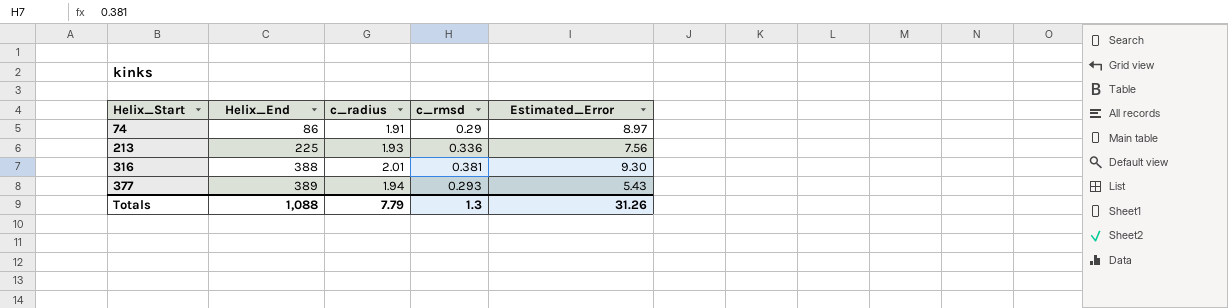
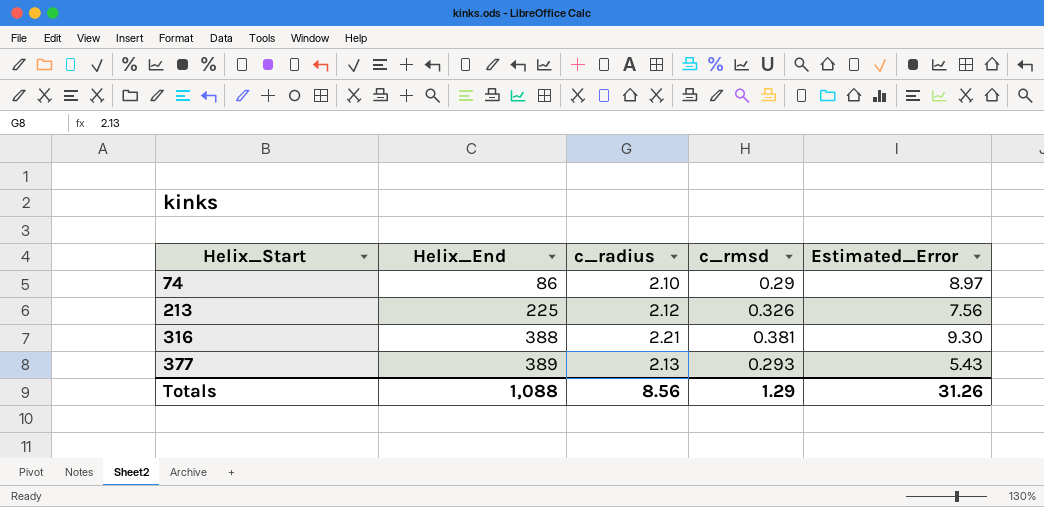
74 | c_radius: 1.91 -> 2.10
213 | c_radius: 1.93 -> 2.12
213 | c_rmsd: 0.336 -> 0.326
316 | c_radius: 2.01 -> 2.21
377 | c_radius: 1.94 -> 2.13
Totals | c_radius: 7.79 -> 8.56
Totals | c_rmsd: 1.3 -> 1.29

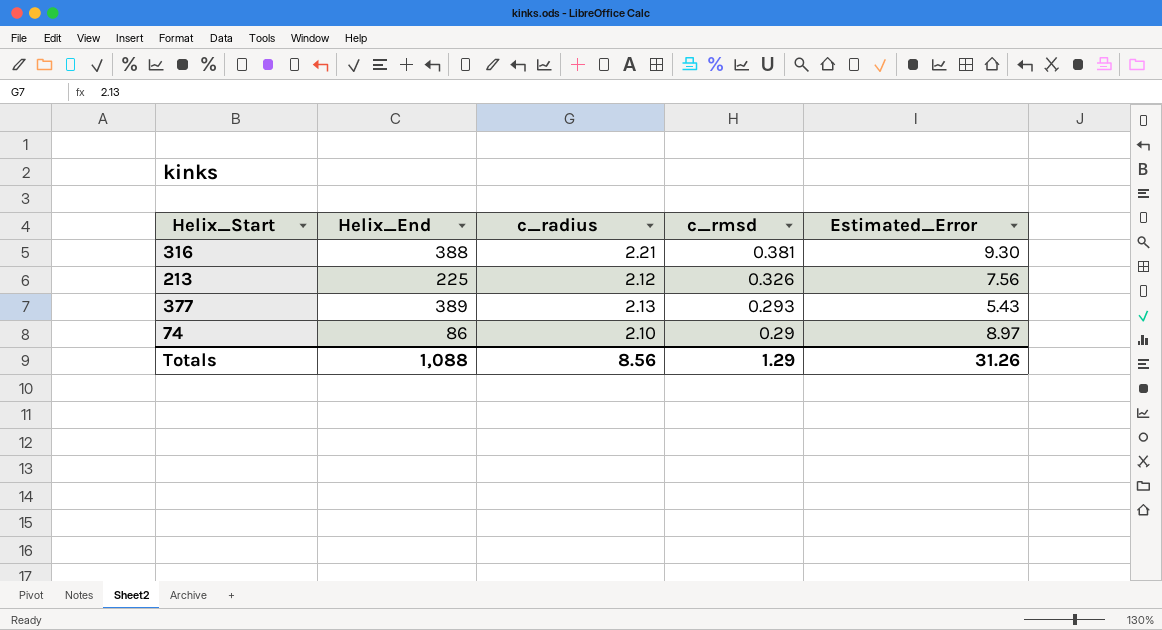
row order: Helix_Start ascending -> c_rmsd descending

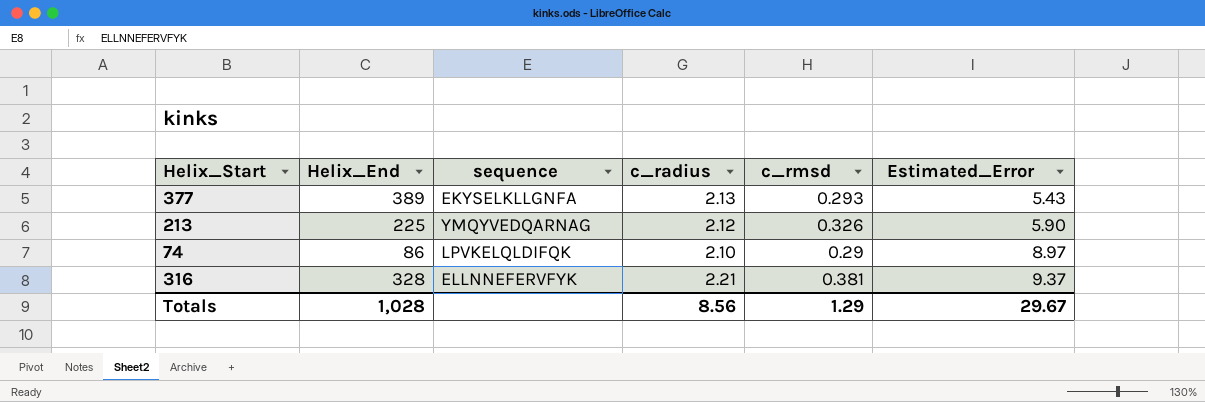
row order: c_rmsd descending -> Estimated_Error ascending
column sequence | position: none -> 3
213 | Estimated_Error: 7.56 -> 5.90
316 | Helix_End: 388 -> 328
316 | Estimated_Error: 9.30 -> 9.37
Totals | Helix_End: 1,088 -> 1,028
Totals | Estimated_Error: 31.26 -> 29.67

